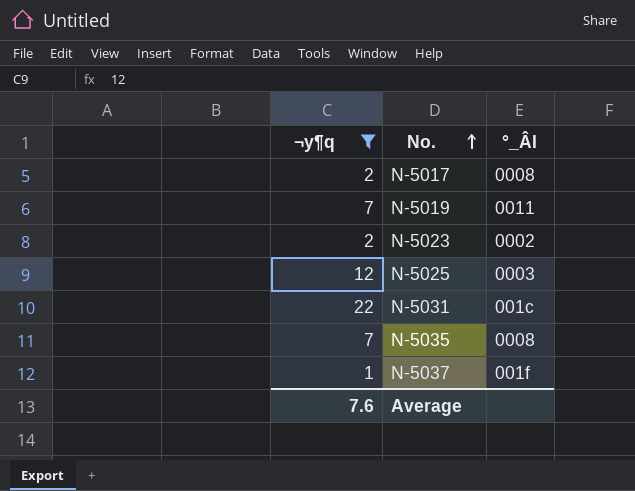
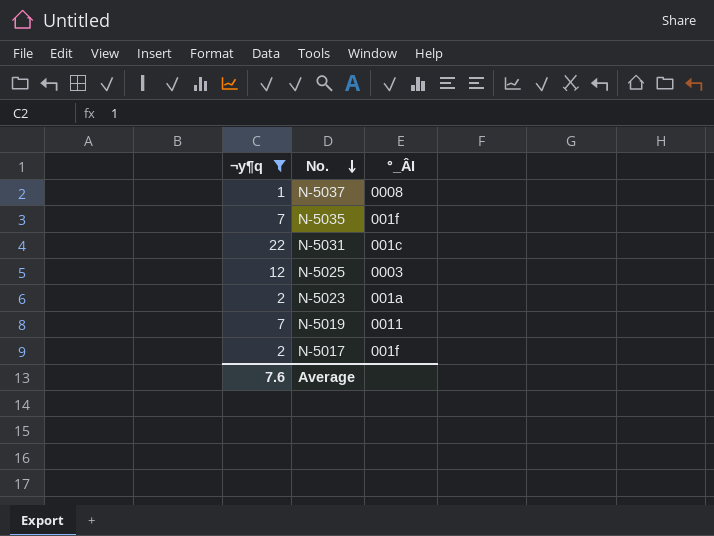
row order: No. ascending -> No. descending
N-5037 | °_ÂI: 001f -> 0008
N-5035 | °_ÂI: 0008 -> 001f
N-5023 | °_ÂI: 0002 -> 001a
N-5017 | °_ÂI: 0008 -> 001f

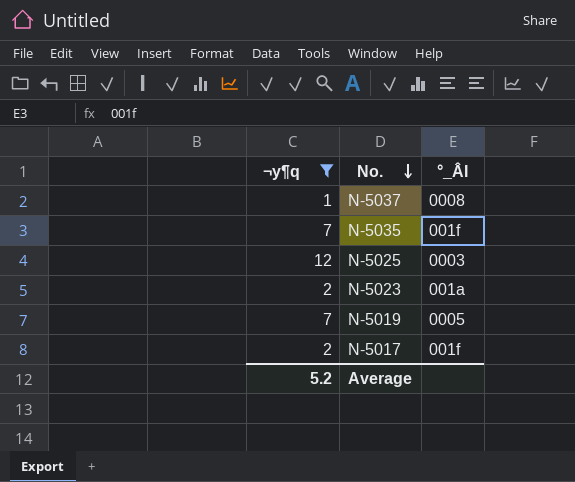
row N-5031: 22 | 001c -> none
N-5019 | °_ÂI: 0011 -> 0005
Average | ¬y¶q: 7.6 -> 5.2

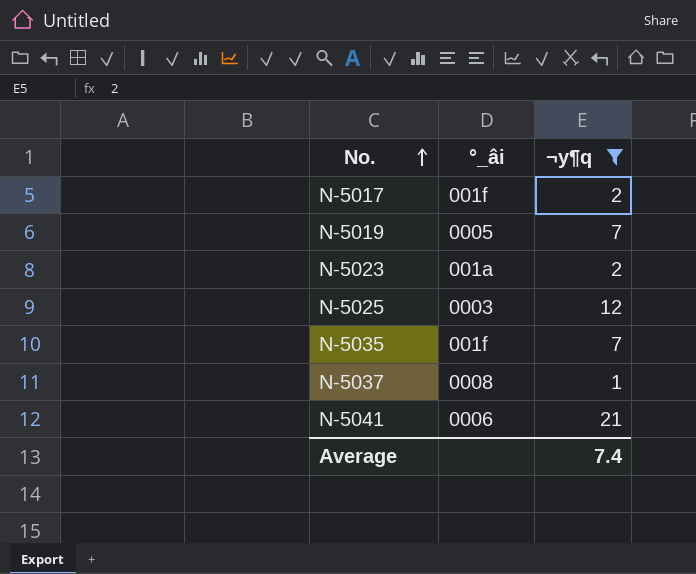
row order: No. descending -> No. ascending
column name: °_ÂI -> °_âi
column ¬y¶q | position: 1 -> 3
row N-5041: none -> 0006 | 21
Average | ¬y¶q: 5.2 -> 7.4

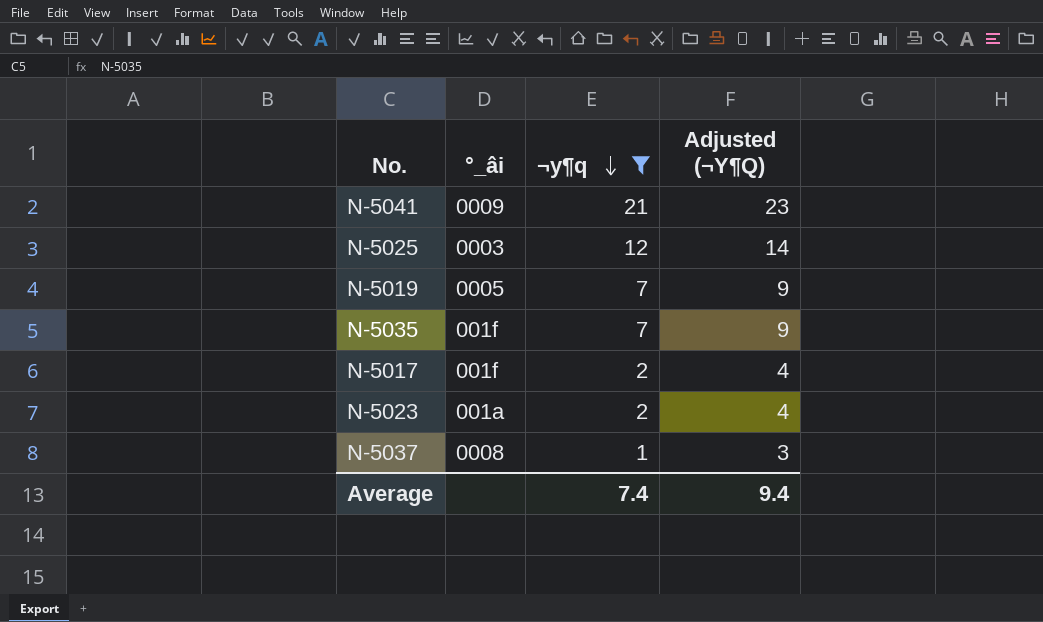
row order: No. ascending -> ¬y¶q descending
column Adjusted (¬Y¶Q) | formula: none -> [¬y¶q] + 2
N-5041 | °_âi: 0006 -> 0009

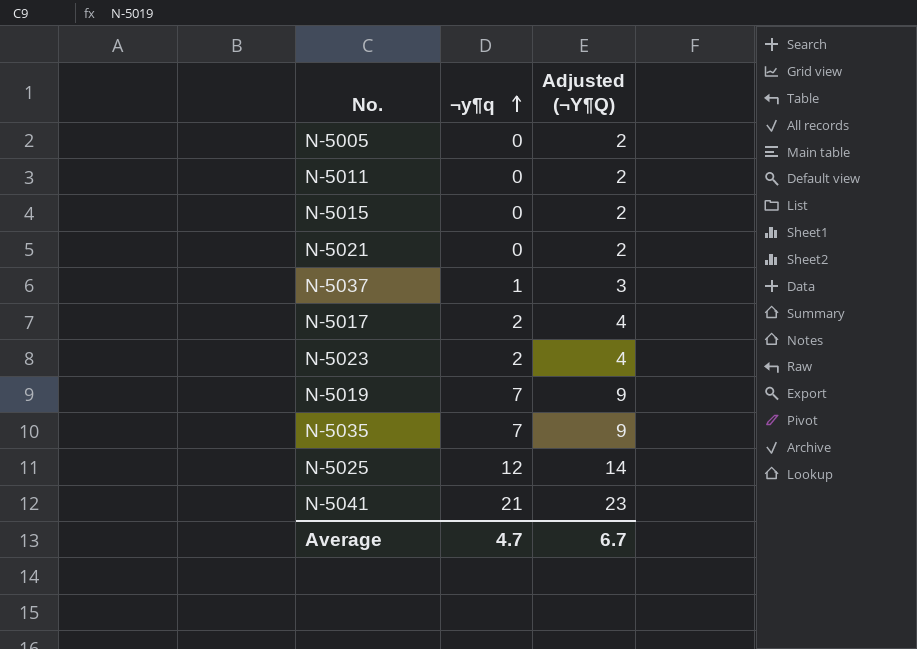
filter: ¬y¶q != 0 -> none
row order: ¬y¶q descending -> ¬y¶q ascending
column °_âi | position: 2 -> none
Average | ¬y¶q: 7.4 -> 4.7
Average | Adjusted (¬Y¶Q): 9.4 -> 6.7

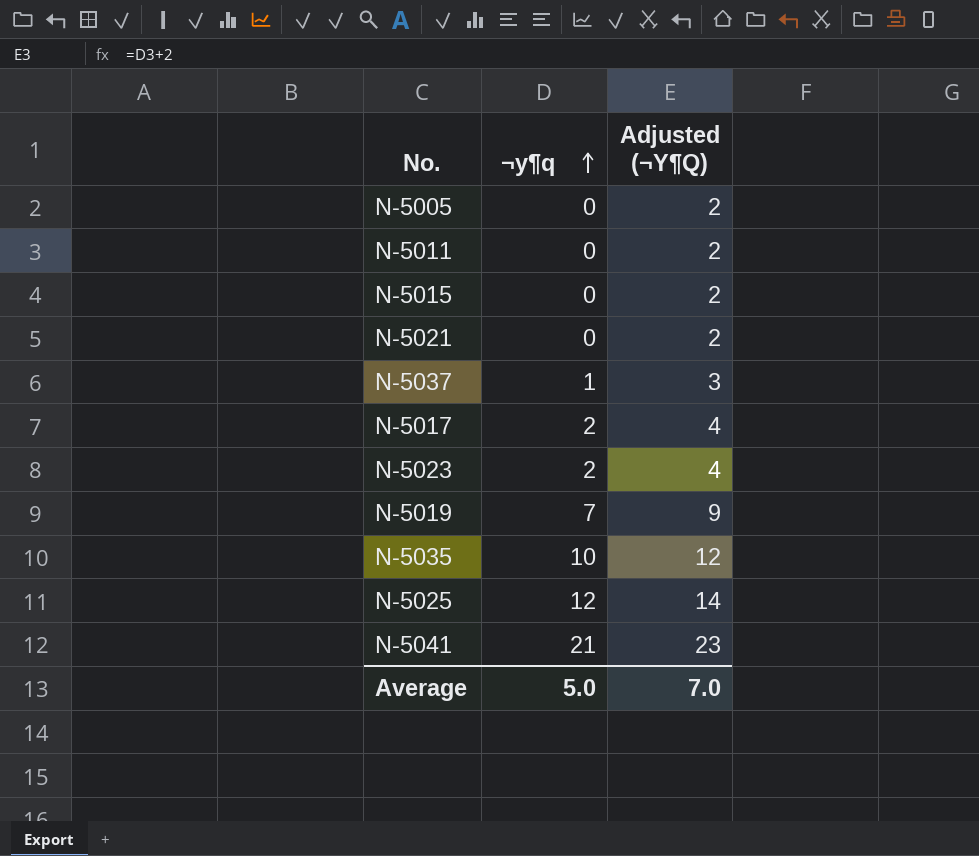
N-5035 | ¬y¶q: 7 -> 10
N-5035 | Adjusted (¬Y¶Q): 9 -> 12
Average | ¬y¶q: 4.7 -> 5.0
Average | Adjusted (¬Y¶Q): 6.7 -> 7.0

